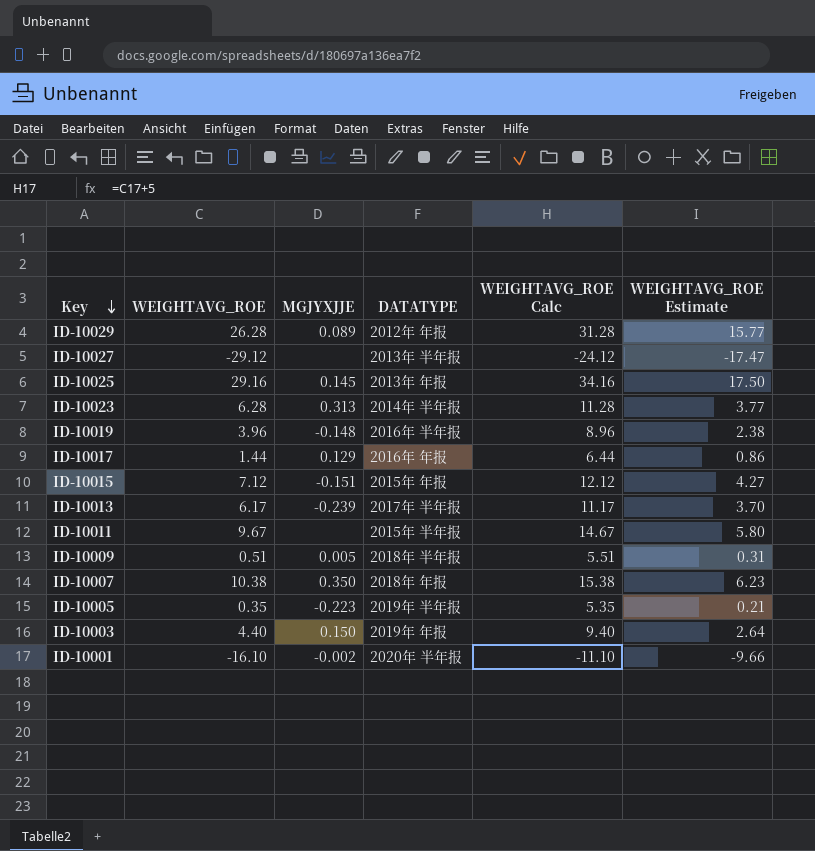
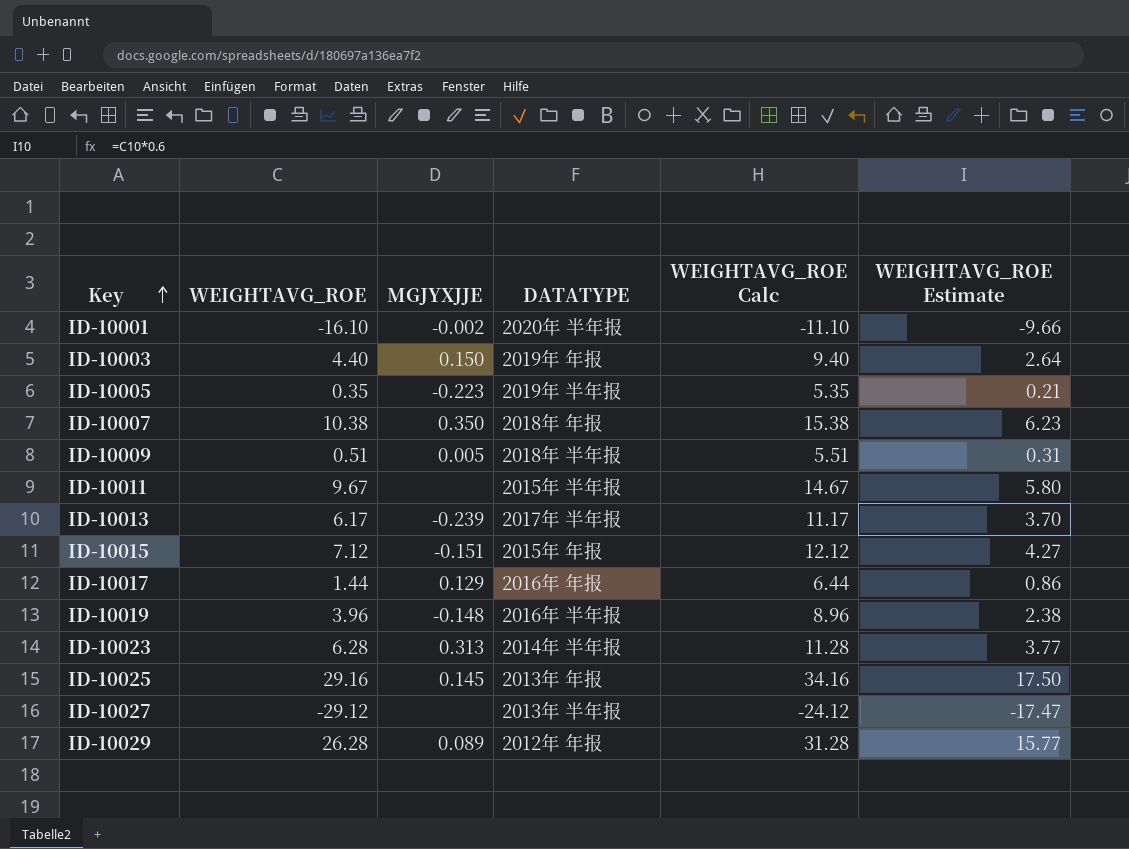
row order: Key descending -> Key ascending

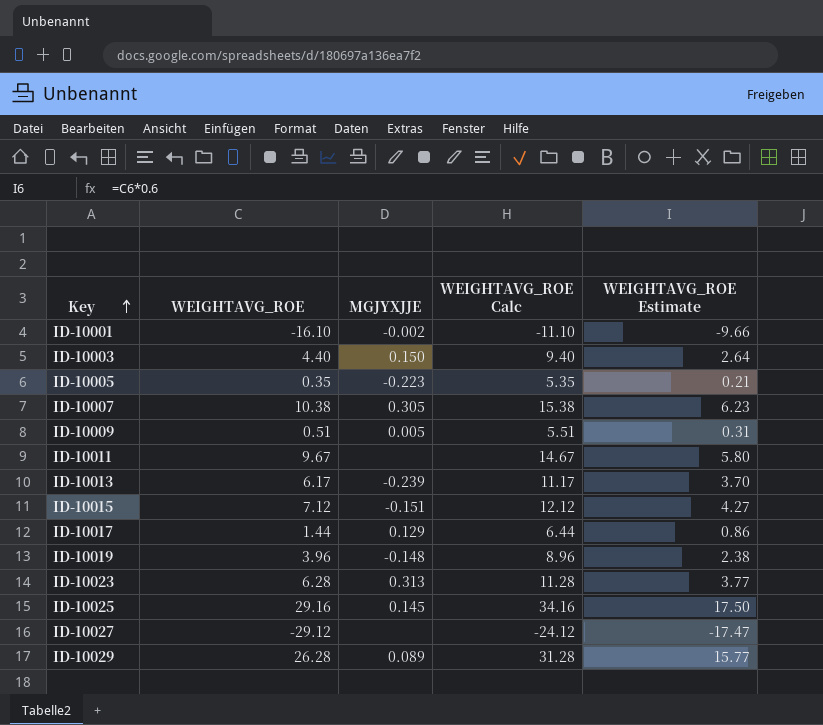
column DATATYPE | position: 4 -> none
ID-10007 | MGJYXJJE: 0.350 -> 0.305

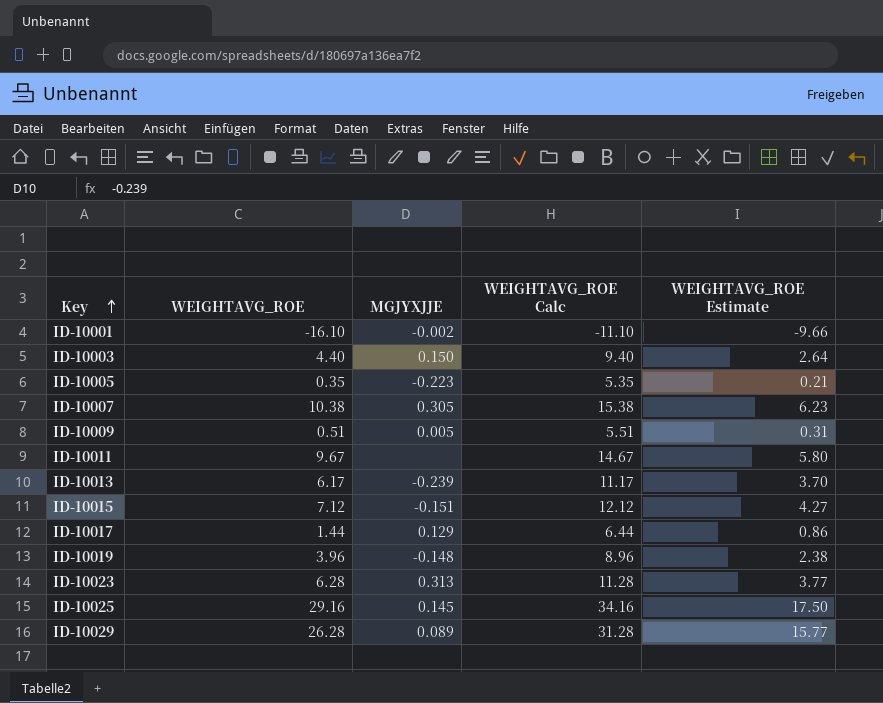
row ID-10027: -29.12 | none | -24.12 | -17.47 -> none

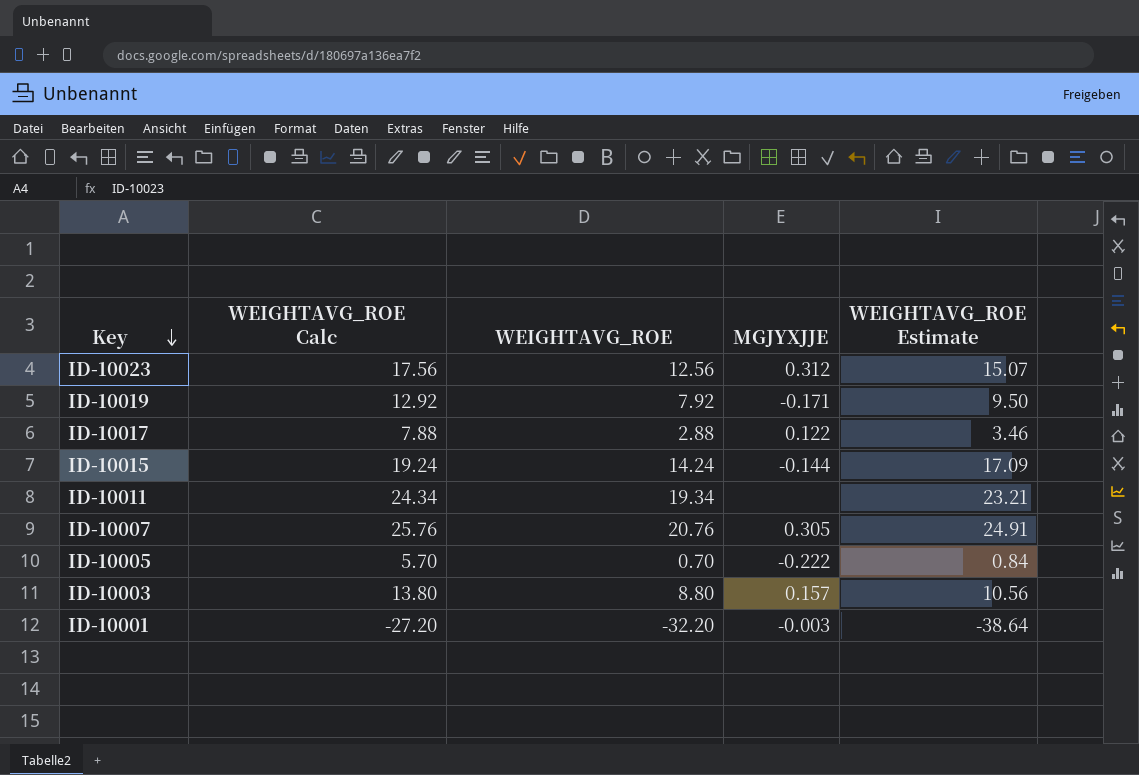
row order: Key ascending -> Key descending
column WEIGHTAVG_ROE Calc | position: 4 -> 2
column WEIGHTAVG_ROE Estimate | formula: [WEIGHTAVG_ROE] * 0.6 -> [WEIGHTAVG_ROE] * 1.2
row ID-10009: 0.51 | 0.005 | 5.51 | 0.31 -> none
row ID-10013: 6.17 | -0.239 | 11.17 | 3.70 -> none
row ID-10025: 29.16 | 0.145 | 34.16 | 17.50 -> none
row ID-10029: 26.28 | 0.089 | 31.28 | 15.77 -> none
ID-10023 | WEIGHTAVG_ROE Calc: 11.28 -> 17.56
ID-10023 | WEIGHTAVG_ROE: 6.28 -> 12.56
ID-10023 | MGJYXJJE: 0.313 -> 0.312
ID-10019 | WEIGHTAVG_ROE Calc: 8.96 -> 12.92
ID-10019 | WEIGHTAVG_ROE: 3.96 -> 7.92
ID-10019 | MGJYXJJE: -0.148 -> -0.171
ID-10017 | WEIGHTAVG_ROE Calc: 6.44 -> 7.88
ID-10017 | WEIGHTAVG_ROE: 1.44 -> 2.88
ID-10017 | MGJYXJJE: 0.129 -> 0.122
ID-10015 | WEIGHTAVG_ROE Calc: 12.12 -> 19.24
ID-10015 | WEIGHTAVG_ROE: 7.12 -> 14.24
ID-10015 | MGJYXJJE: -0.151 -> -0.144
ID-10011 | WEIGHTAVG_ROE Calc: 14.67 -> 24.34
ID-10011 | WEIGHTAVG_ROE: 9.67 -> 19.34
ID-10007 | WEIGHTAVG_ROE Calc: 15.38 -> 25.76
ID-10007 | WEIGHTAVG_ROE: 10.38 -> 20.76
ID-10005 | WEIGHTAVG_ROE Calc: 5.35 -> 5.70
ID-10005 | WEIGHTAVG_ROE: 0.35 -> 0.70
ID-10005 | MGJYXJJE: -0.223 -> -0.222
ID-10003 | WEIGHTAVG_ROE Calc: 9.40 -> 13.80
ID-10003 | WEIGHTAVG_ROE: 4.40 -> 8.80
ID-10003 | MGJYXJJE: 0.150 -> 0.157
ID-10001 | WEIGHTAVG_ROE Calc: -11.10 -> -27.20
ID-10001 | WEIGHTAVG_ROE: -16.10 -> -32.20
ID-10001 | MGJYXJJE: -0.002 -> -0.003

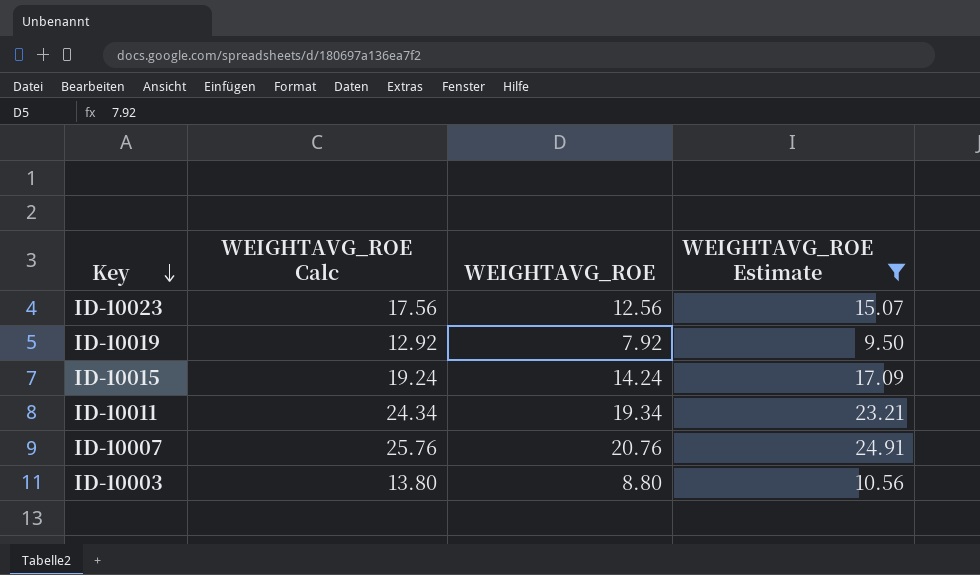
filter: none -> WEIGHTAVG_ROE Estimate >= 9.50
column MGJYXJJE | position: 4 -> none

